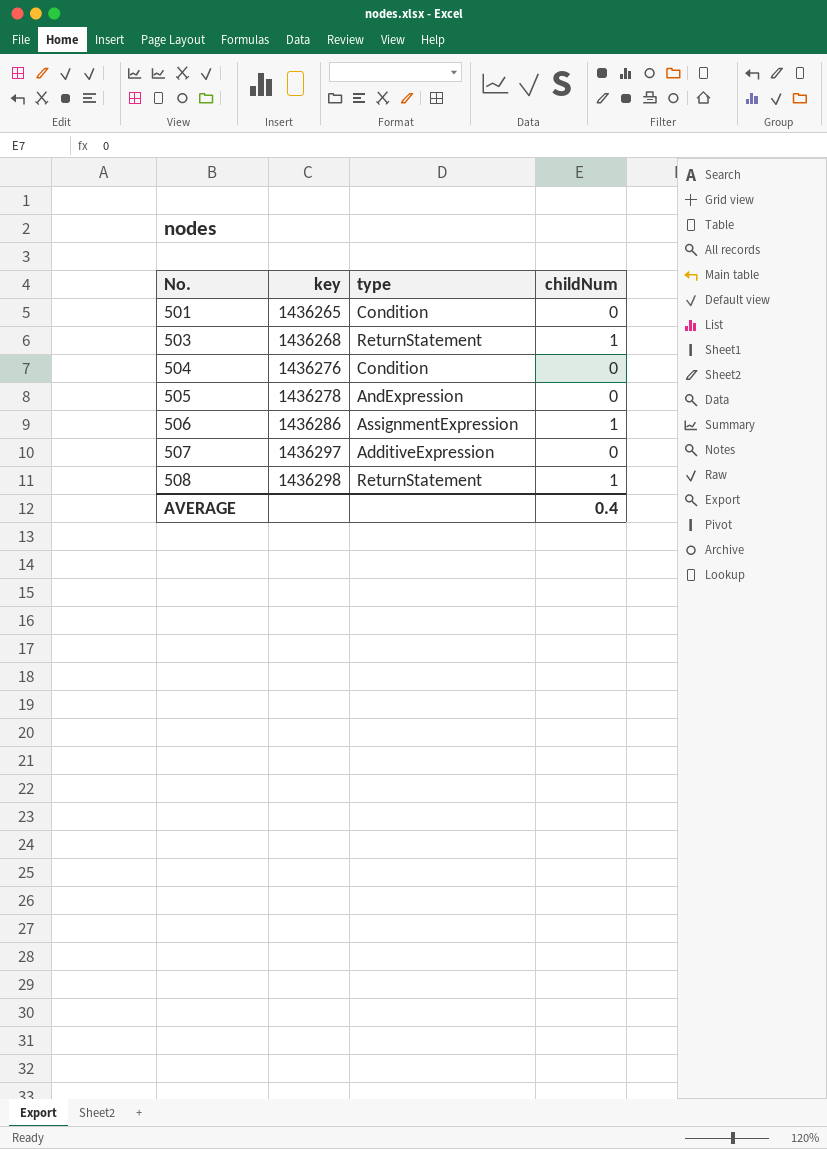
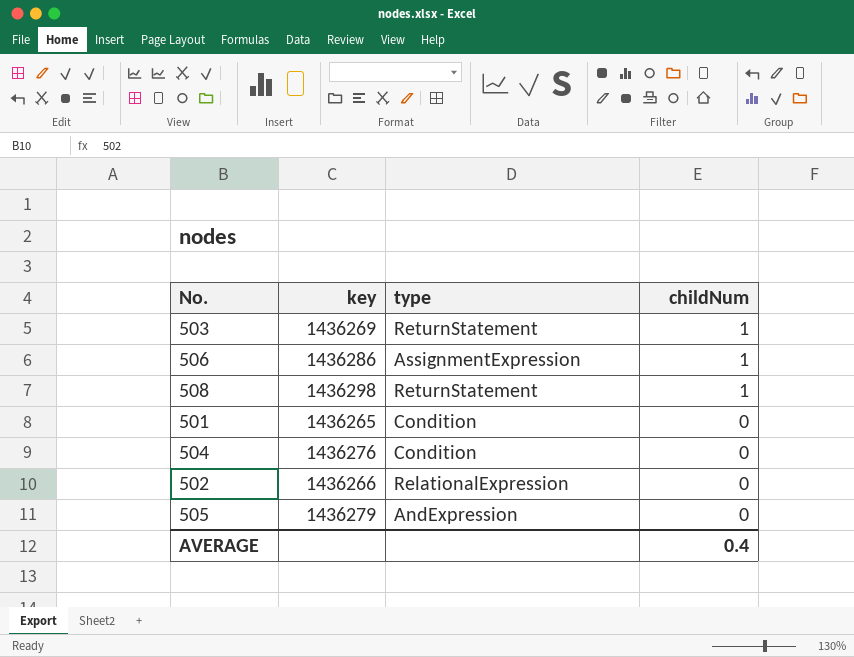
row order: No. ascending -> childNum descending
row 507: 1436297 | AdditiveExpression | 0 -> none
503 | key: 1436268 -> 1436269
row 502: none -> 1436266 | RelationalExpression | 0
505 | key: 1436278 -> 1436279

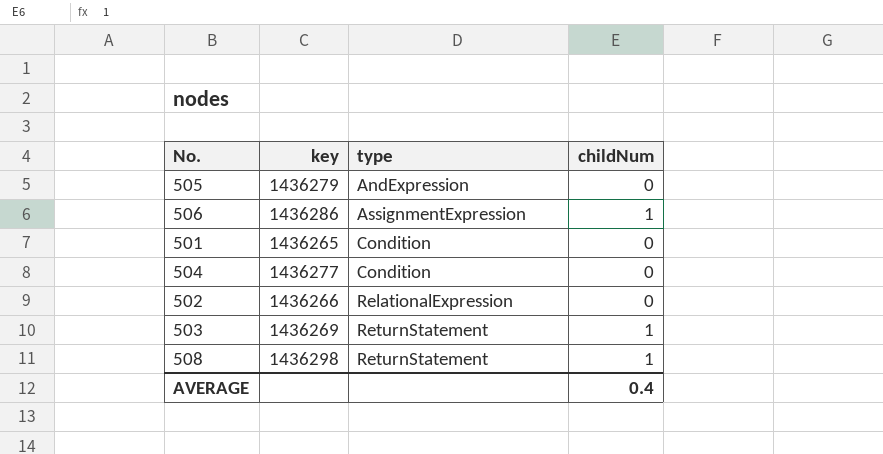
row order: childNum descending -> type ascending
504 | key: 1436276 -> 1436277

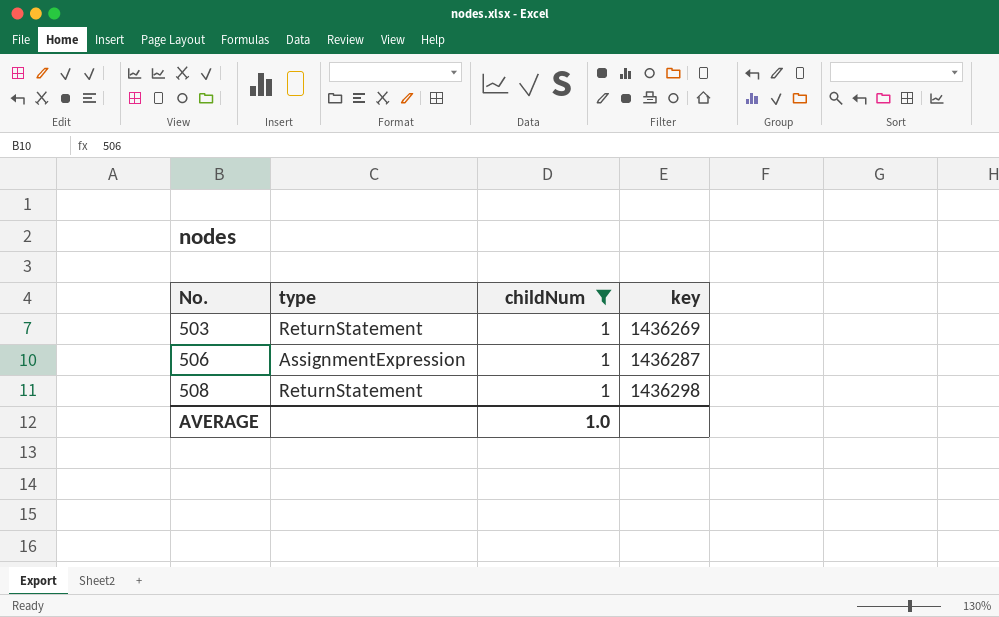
filter: none -> childNum = 1
row order: type ascending -> No. ascending
column key | position: 2 -> 4
506 | key: 1436286 -> 1436287
AVERAGE | childNum: 0.4 -> 1.0

